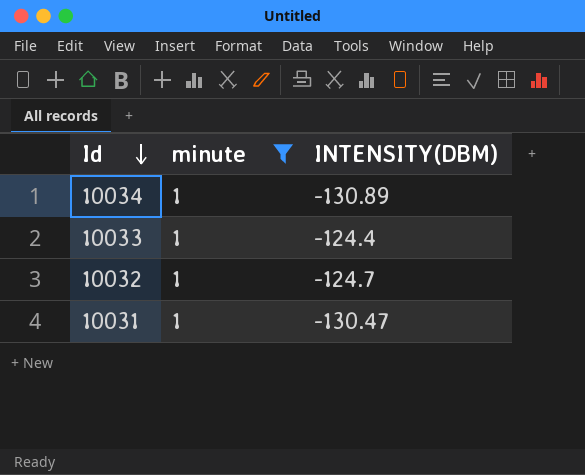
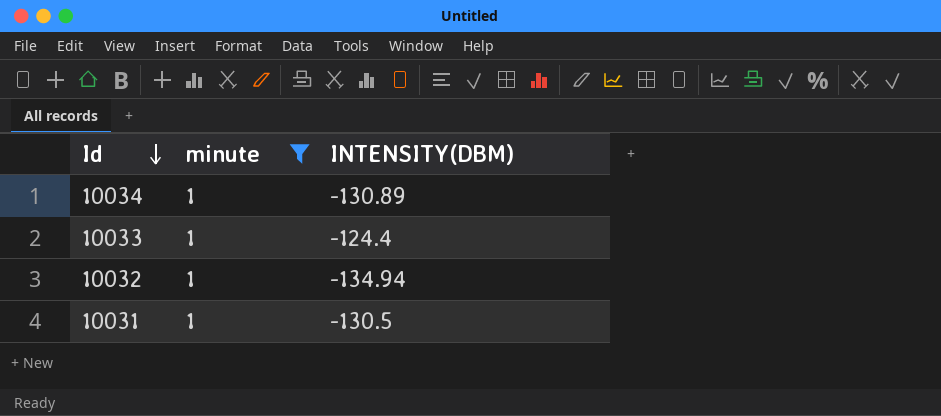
10032 | INTENSITY(DBM): -124.7 -> -134.94
10031 | INTENSITY(DBM): -130.47 -> -130.5

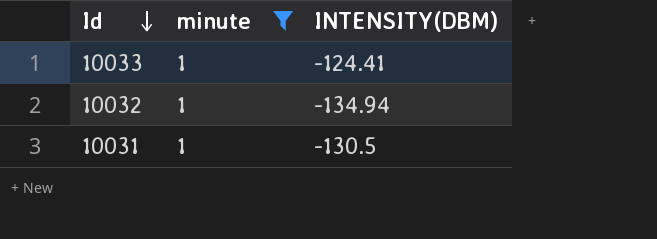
row 10034: 1 | -130.89 -> none
10033 | INTENSITY(DBM): -124.4 -> -124.41

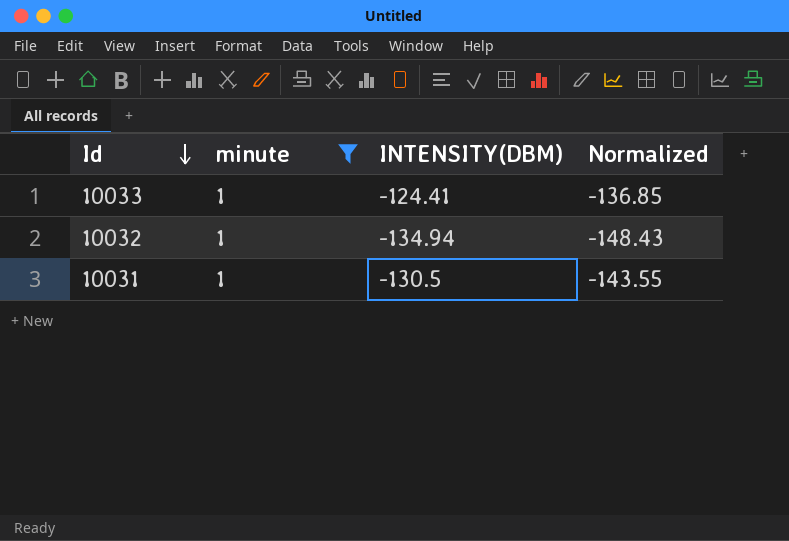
column Normalized | formula: none -> [INTENSITY(DBM)] * 1.1

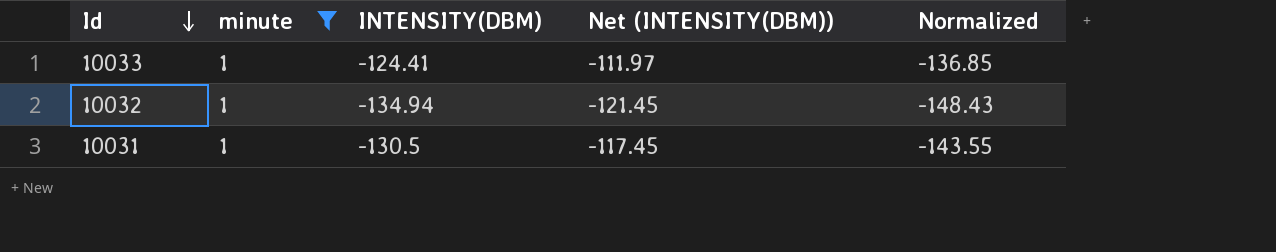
column Net (INTENSITY(DBM)) | formula: none -> [INTENSITY(DBM)] * 0.9

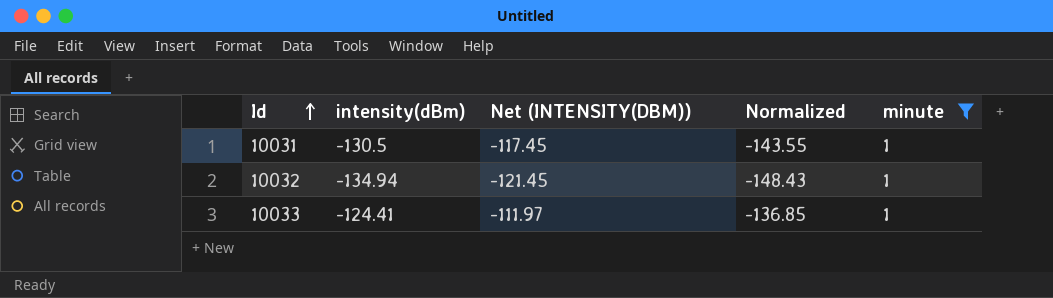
row order: Id descending -> Id ascending
column name: INTENSITY(DBM) -> intensity(dBm)
column minute | position: 2 -> 5

